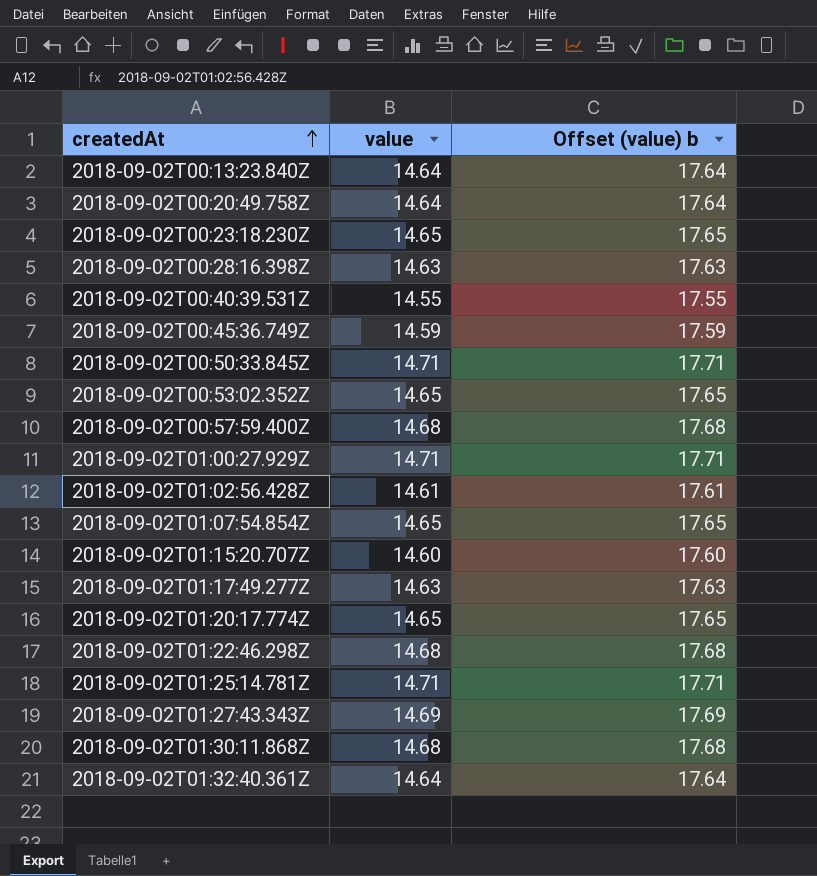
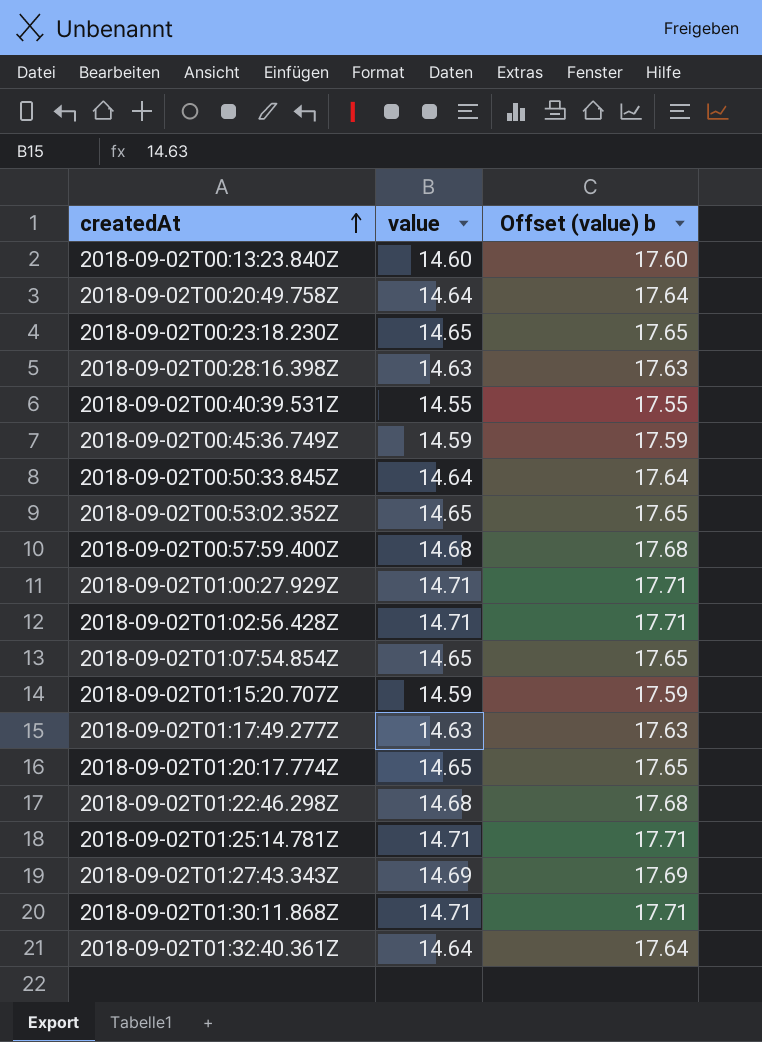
2018-09-02T00:13:23.840Z | value: 14.64 -> 14.60
2018-09-02T00:13:23.840Z | Offset (value) b: 17.64 -> 17.60
2018-09-02T00:50:33.845Z | value: 14.71 -> 14.64
2018-09-02T00:50:33.845Z | Offset (value) b: 17.71 -> 17.64
2018-09-02T01:02:56.428Z | value: 14.61 -> 14.71
2018-09-02T01:02:56.428Z | Offset (value) b: 17.61 -> 17.71
2018-09-02T01:15:20.707Z | value: 14.60 -> 14.59
2018-09-02T01:15:20.707Z | Offset (value) b: 17.60 -> 17.59
2018-09-02T01:30:11.868Z | value: 14.68 -> 14.71
2018-09-02T01:30:11.868Z | Offset (value) b: 17.68 -> 17.71

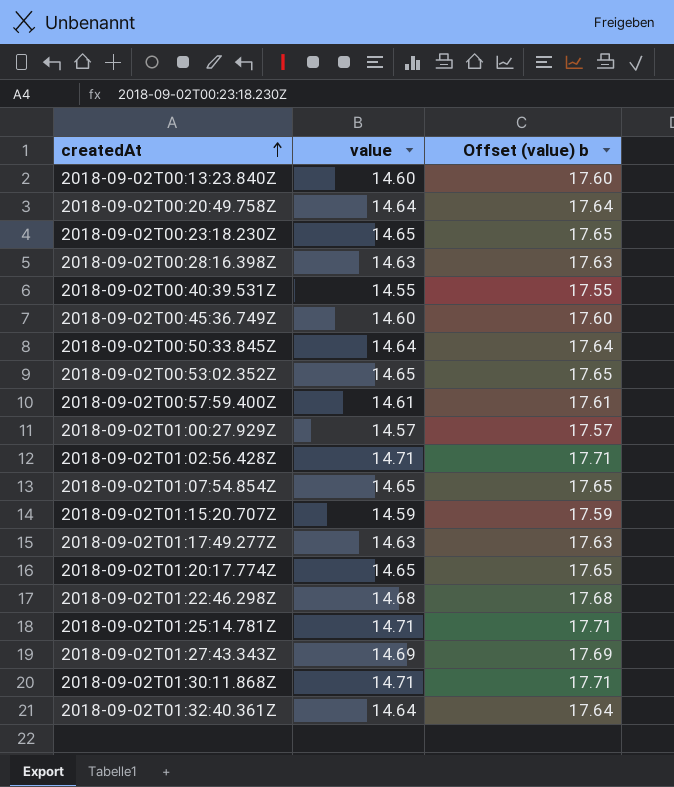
2018-09-02T00:45:36.749Z | value: 14.59 -> 14.60
2018-09-02T00:45:36.749Z | Offset (value) b: 17.59 -> 17.60
2018-09-02T00:57:59.400Z | value: 14.68 -> 14.61
2018-09-02T00:57:59.400Z | Offset (value) b: 17.68 -> 17.61
2018-09-02T01:00:27.929Z | value: 14.71 -> 14.57
2018-09-02T01:00:27.929Z | Offset (value) b: 17.71 -> 17.57

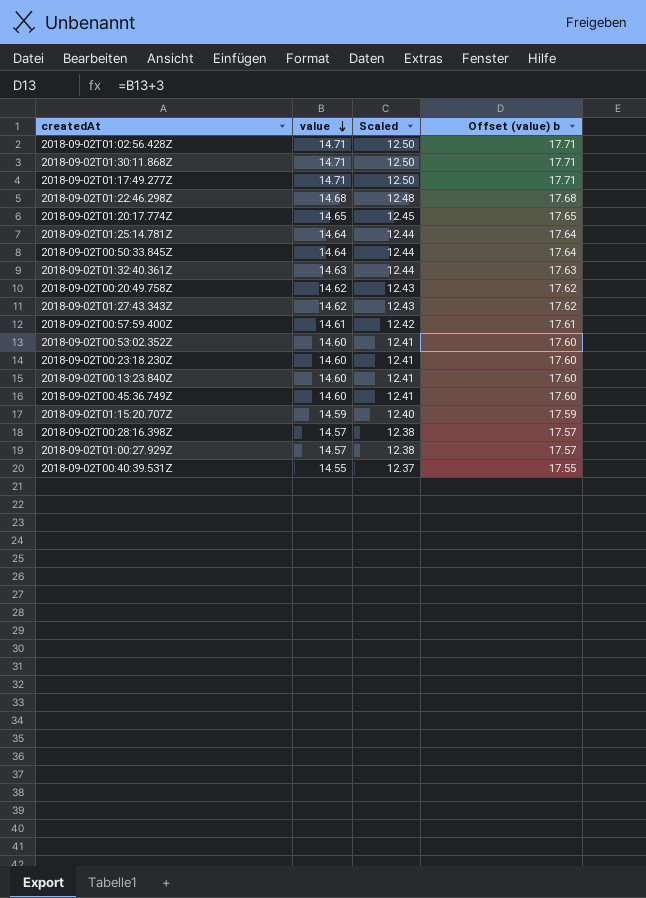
row order: createdAt ascending -> value descending
column Scaled | formula: none -> [value] * 0.85
row 2018-09-02T01:07:54.854Z: 14.65 | 17.65 -> none
2018-09-02T01:17:49.277Z | value: 14.63 -> 14.71
2018-09-02T01:17:49.277Z | Offset (value) b: 17.63 -> 17.71
2018-09-02T01:25:14.781Z | value: 14.71 -> 14.64
2018-09-02T01:25:14.781Z | Offset (value) b: 17.71 -> 17.64
2018-09-02T01:32:40.361Z | value: 14.64 -> 14.63
2018-09-02T01:32:40.361Z | Offset (value) b: 17.64 -> 17.63
2018-09-02T00:20:49.758Z | value: 14.64 -> 14.62
2018-09-02T00:20:49.758Z | Offset (value) b: 17.64 -> 17.62
2018-09-02T01:27:43.343Z | value: 14.69 -> 14.62
2018-09-02T01:27:43.343Z | Offset (value) b: 17.69 -> 17.62
2018-09-02T00:53:02.352Z | value: 14.65 -> 14.60
2018-09-02T00:53:02.352Z | Offset (value) b: 17.65 -> 17.60
2018-09-02T00:23:18.230Z | value: 14.65 -> 14.60
2018-09-02T00:23:18.230Z | Offset (value) b: 17.65 -> 17.60
2018-09-02T00:28:16.398Z | value: 14.63 -> 14.57
2018-09-02T00:28:16.398Z | Offset (value) b: 17.63 -> 17.57

